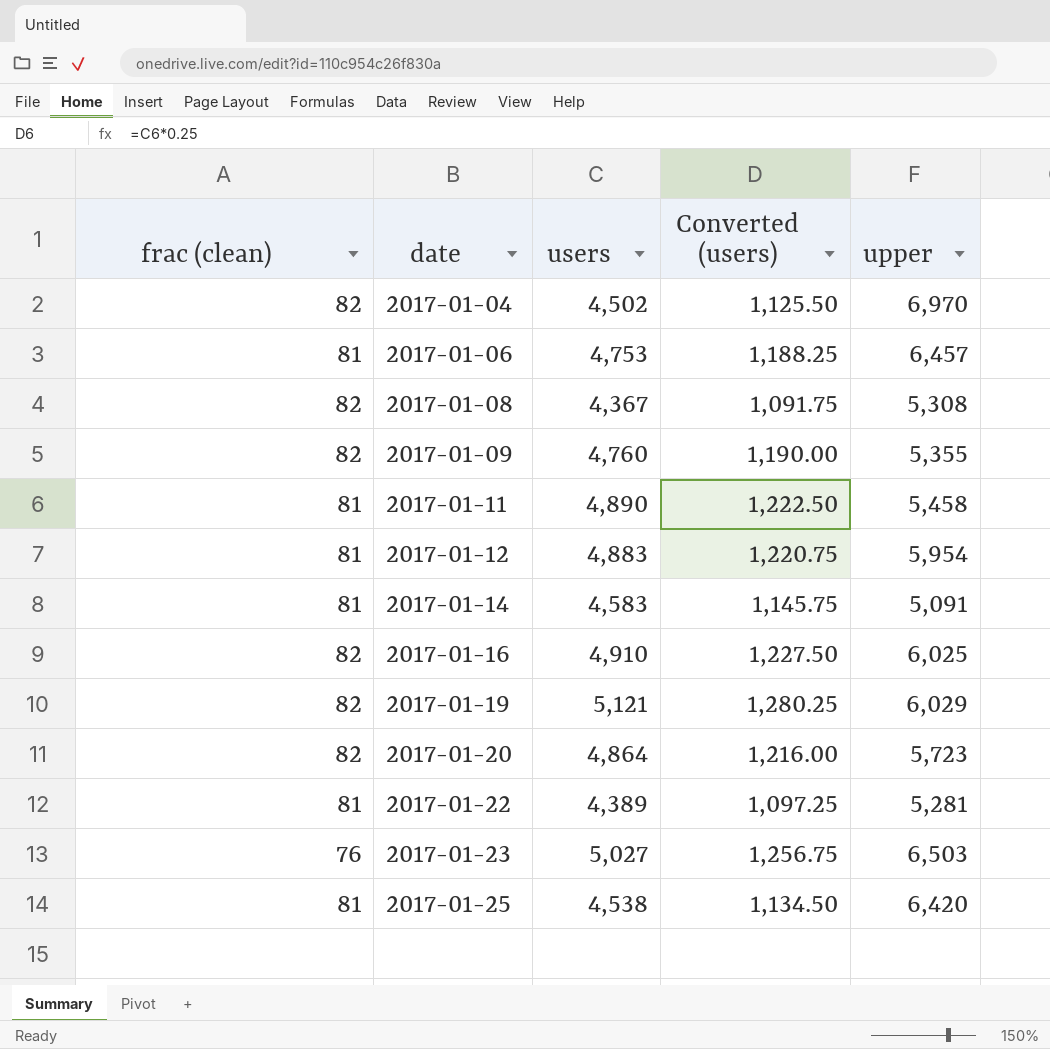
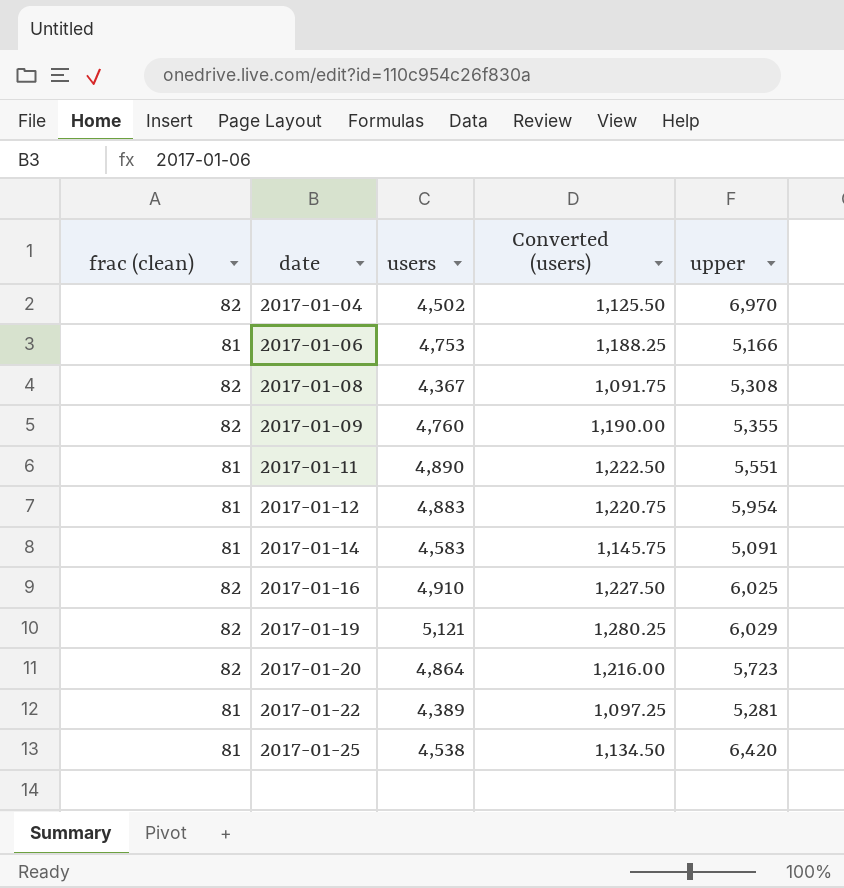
row 2017-01-23: 76 | 5,027 | 1,256.75 | 6,503 -> none
2017-01-06 | upper: 6,457 -> 5,166
2017-01-11 | upper: 5,458 -> 5,551

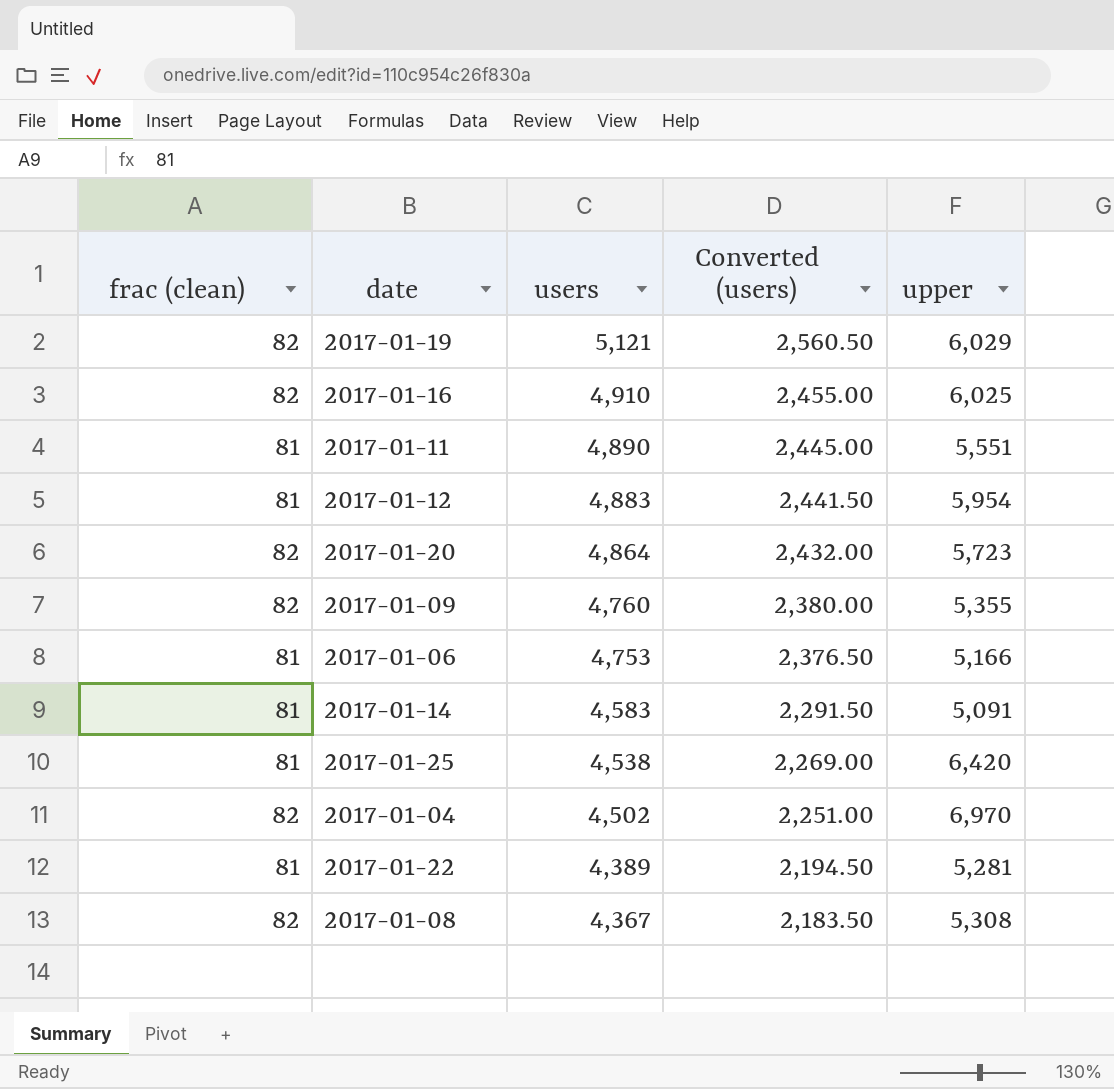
row order: date ascending -> users descending
column Converted (users) | formula: [users] * 0.25 -> [users] * 0.5

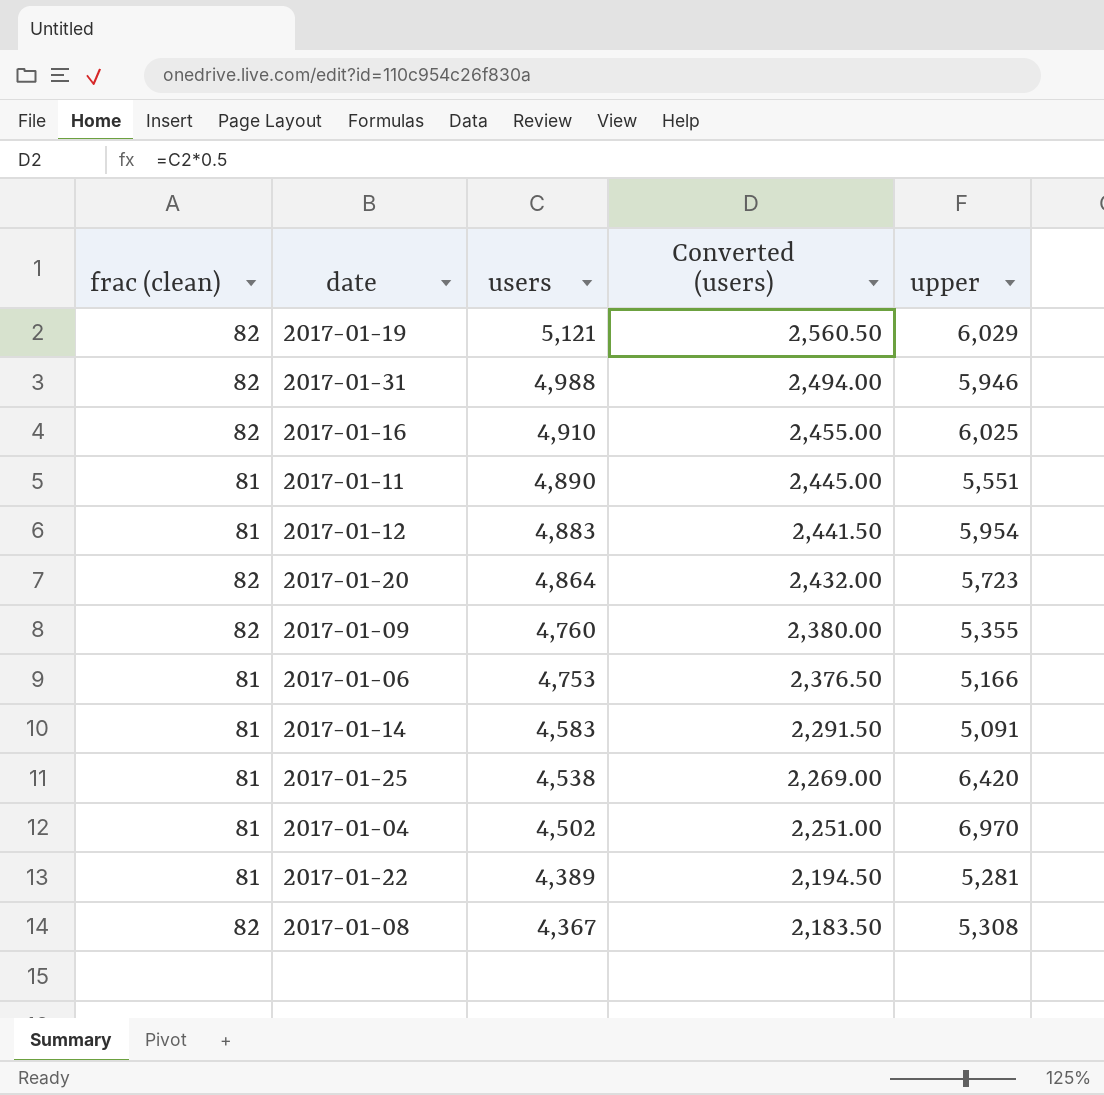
row 2017-01-31: none -> 82 | 4,988 | 2,494.00 | 5,946
2017-01-04 | frac (clean): 82 -> 81

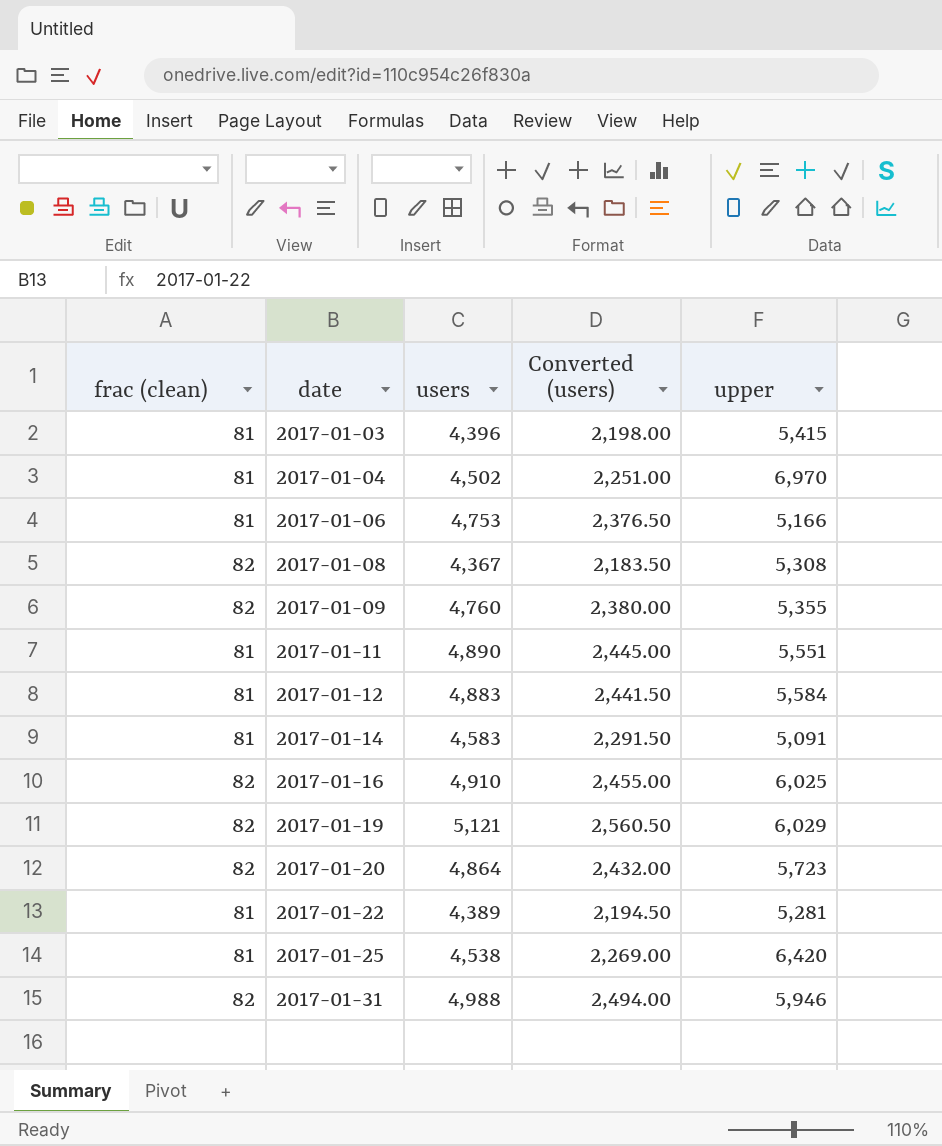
row order: users descending -> date ascending
row 2017-01-03: none -> 81 | 4,396 | 2,198.00 | 5,415
2017-01-12 | upper: 5,954 -> 5,584

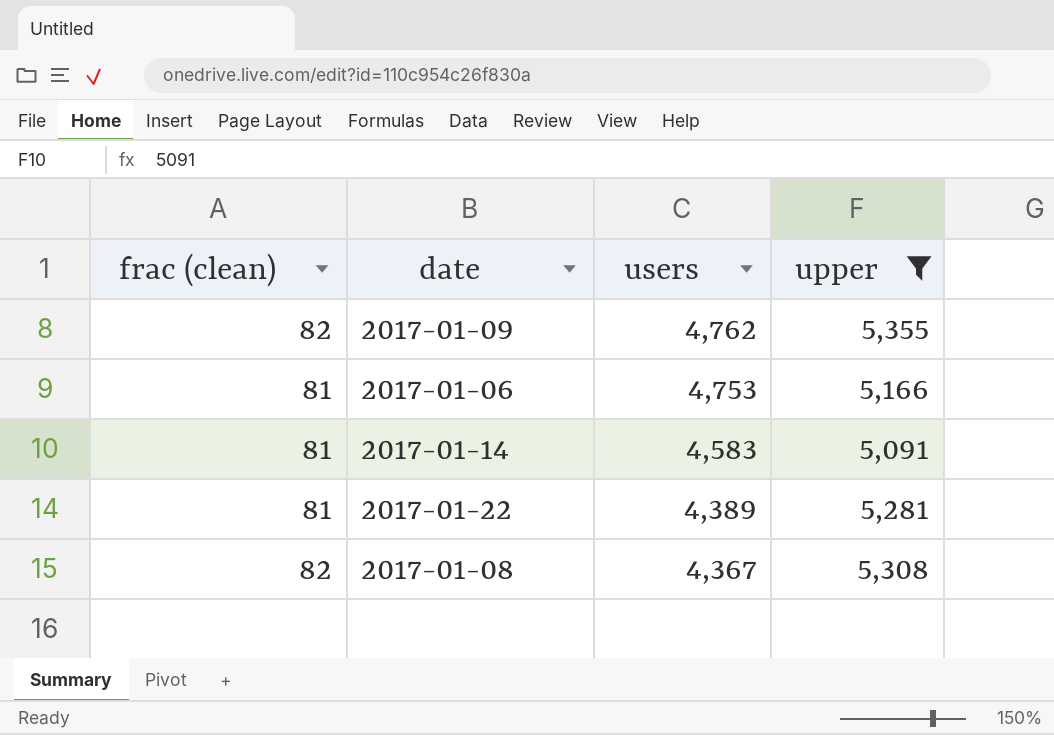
filter: none -> upper <= 5,355
row order: date ascending -> users descending
column Converted (users) | formula: [users] * 0.5 -> none
2017-01-09 | users: 4,760 -> 4,762

